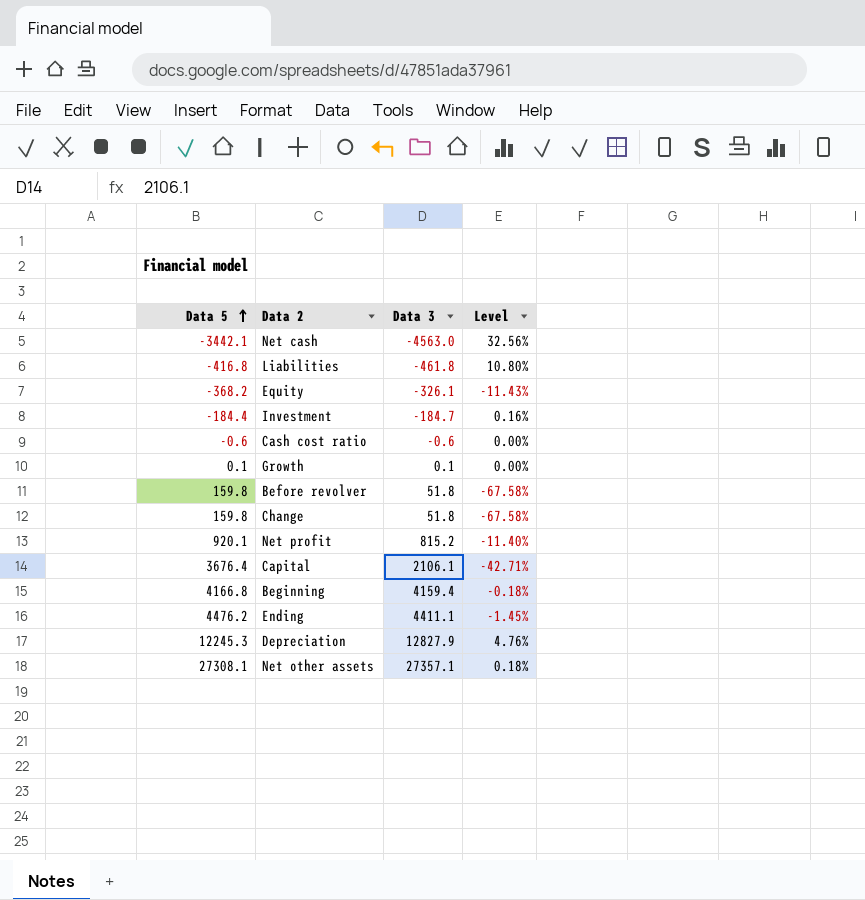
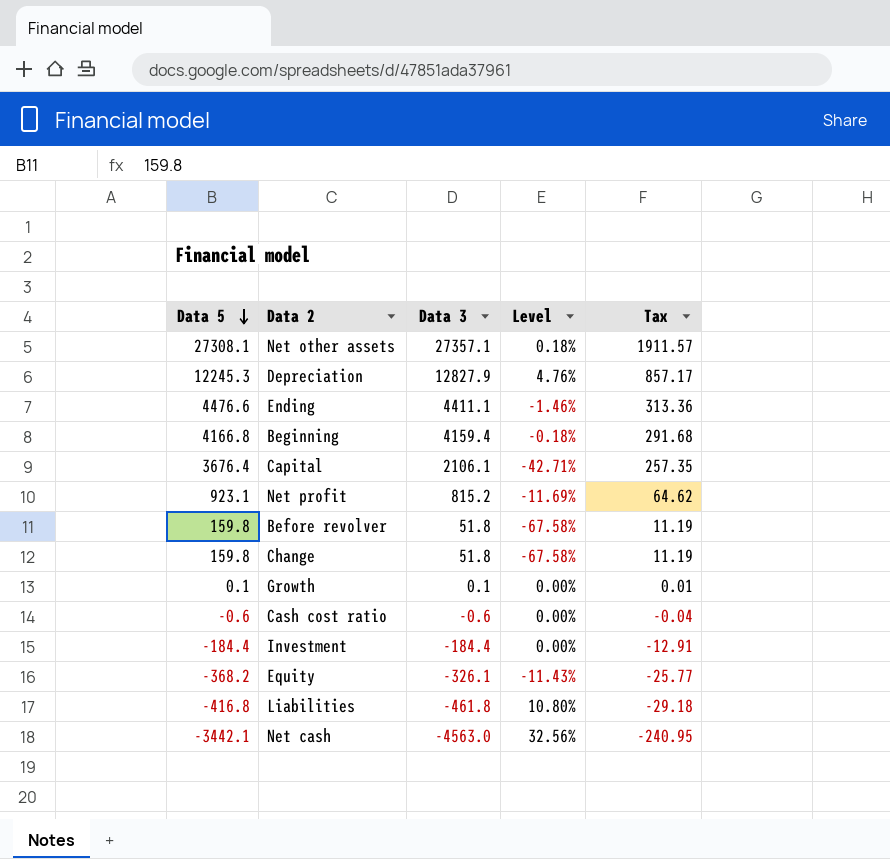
row order: Data 5 ascending -> Data 5 descending
column Tax | formula: none -> [Data 5] * 0.07
Ending | Data 5: 4476.2 -> 4476.6
Ending | Level: -1.45% -> -1.46%
Net profit | Data 5: 920.1 -> 923.1
Net profit | Level: -11.40% -> -11.69%
Investment | Data 3: -184.7 -> -184.4
Investment | Level: 0.16% -> 0.00%

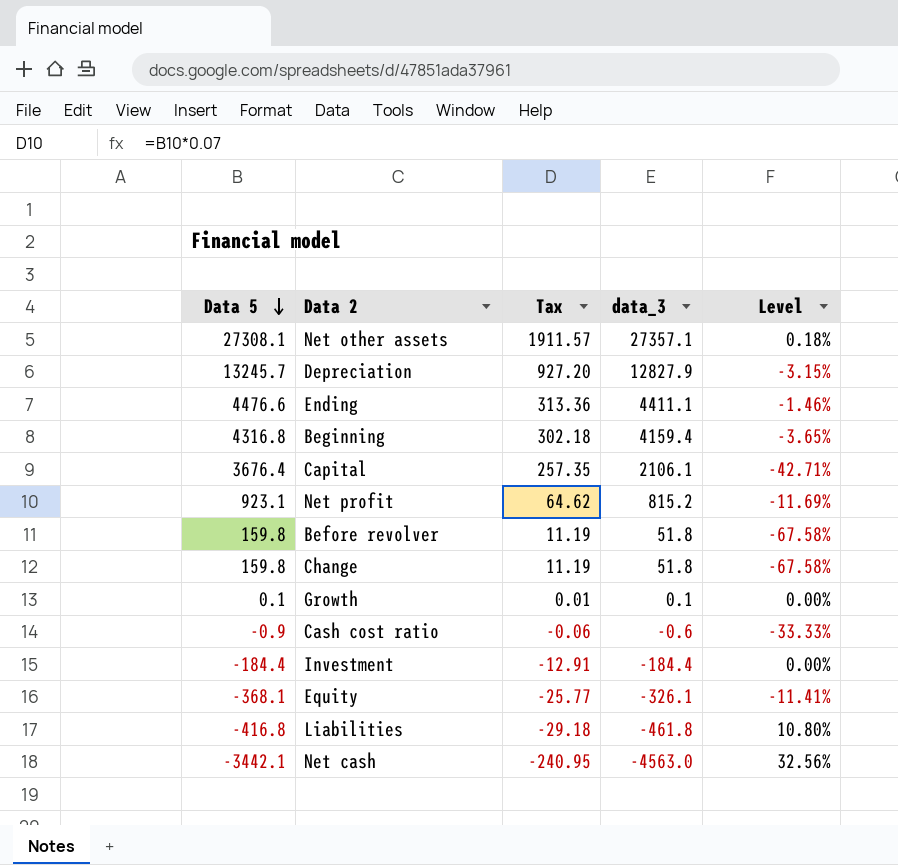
column Tax | position: 5 -> 3
column name: Data 3 -> data_3
Depreciation | Data 5: 12245.3 -> 13245.7
Depreciation | Tax: 857.17 -> 927.20
Depreciation | Level: 4.76% -> -3.15%
Beginning | Data 5: 4166.8 -> 4316.8
Beginning | Tax: 291.68 -> 302.18
Beginning | Level: -0.18% -> -3.65%
Cash cost ratio | Data 5: -0.6 -> -0.9
Cash cost ratio | Tax: -0.04 -> -0.06
Cash cost ratio | Level: 0.00% -> -33.33%
Equity | Data 5: -368.2 -> -368.1
Equity | Level: -11.43% -> -11.41%

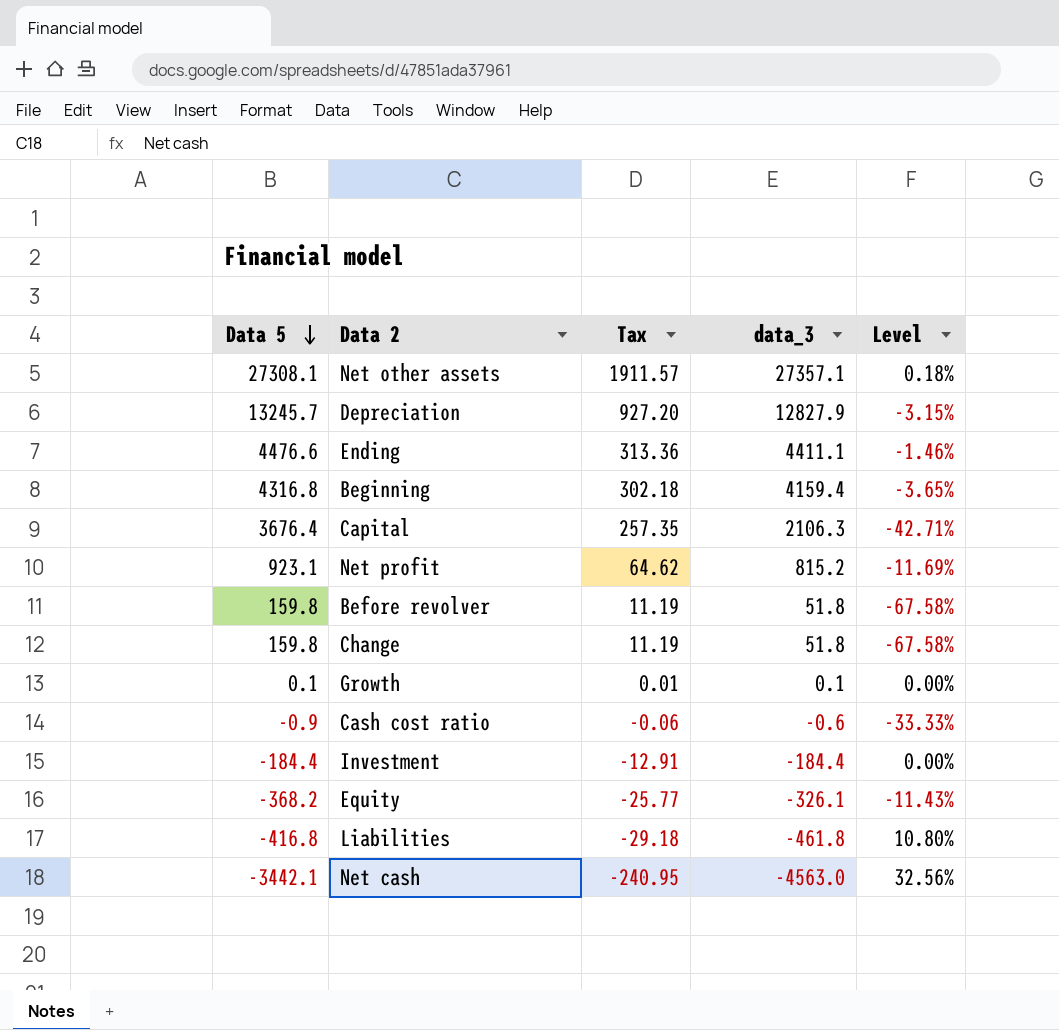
Capital | data_3: 2106.1 -> 2106.3
Equity | Data 5: -368.1 -> -368.2
Equity | Level: -11.41% -> -11.43%

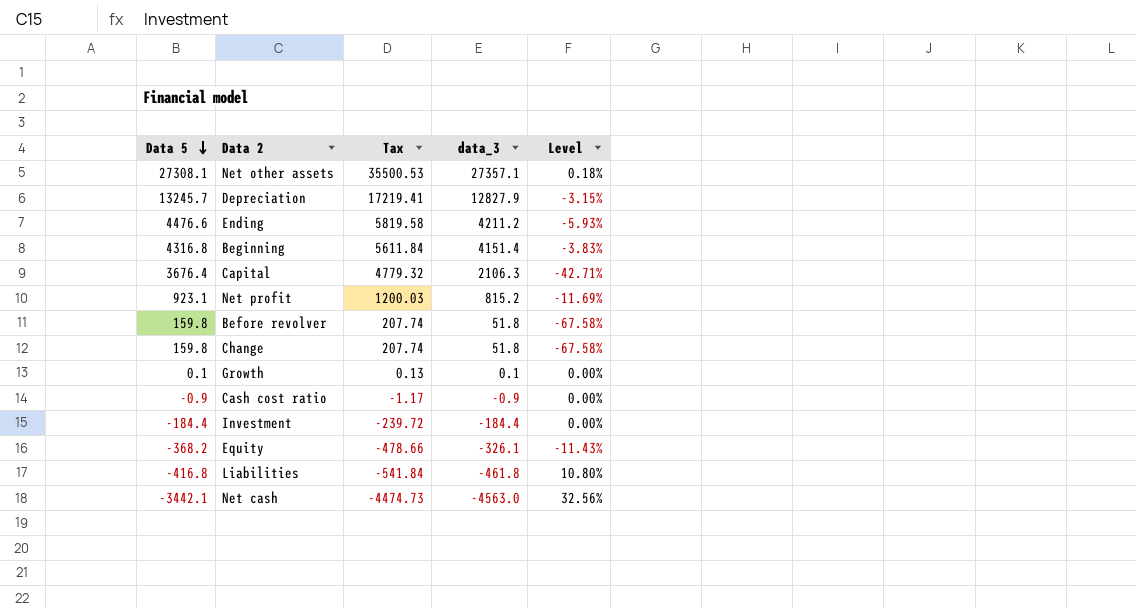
column Tax | formula: [Data 5] * 0.07 -> [Data 5] * 1.3
Ending | data_3: 4411.1 -> 4211.2
Ending | Level: -1.46% -> -5.93%
Beginning | data_3: 4159.4 -> 4151.4
Beginning | Level: -3.65% -> -3.83%
Cash cost ratio | data_3: -0.6 -> -0.9
Cash cost ratio | Level: -33.33% -> 0.00%

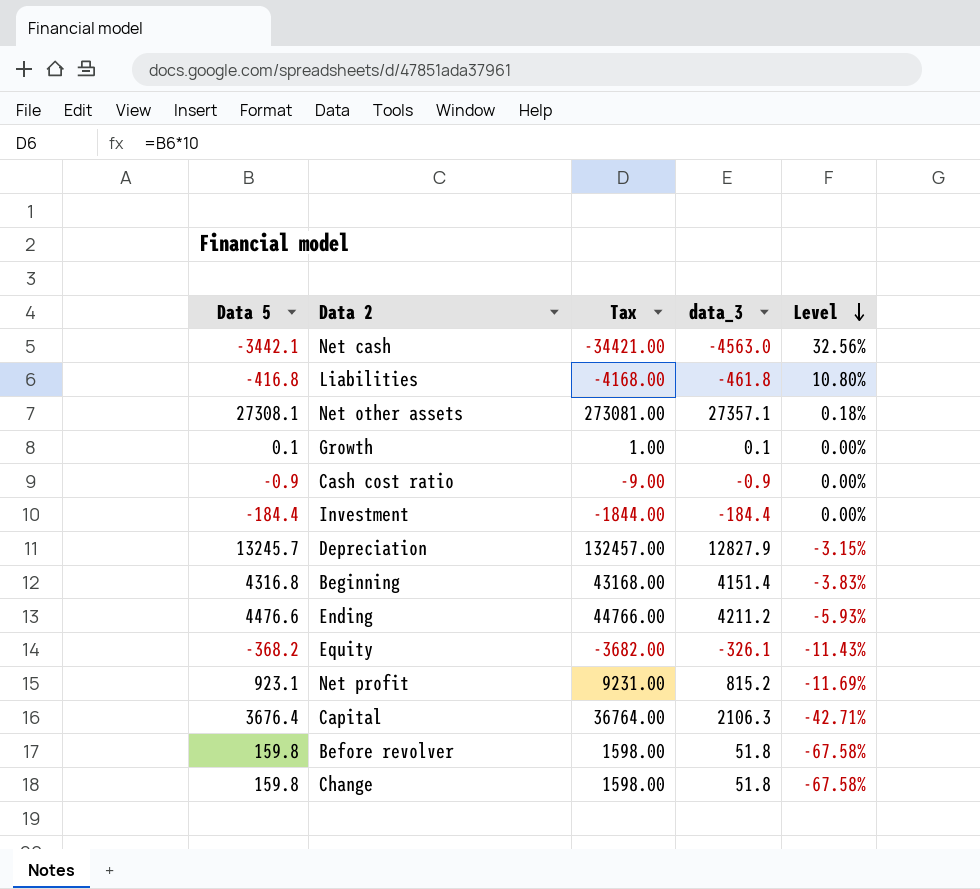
row order: Data 5 descending -> Level descending
column Tax | formula: [Data 5] * 1.3 -> [Data 5] * 10

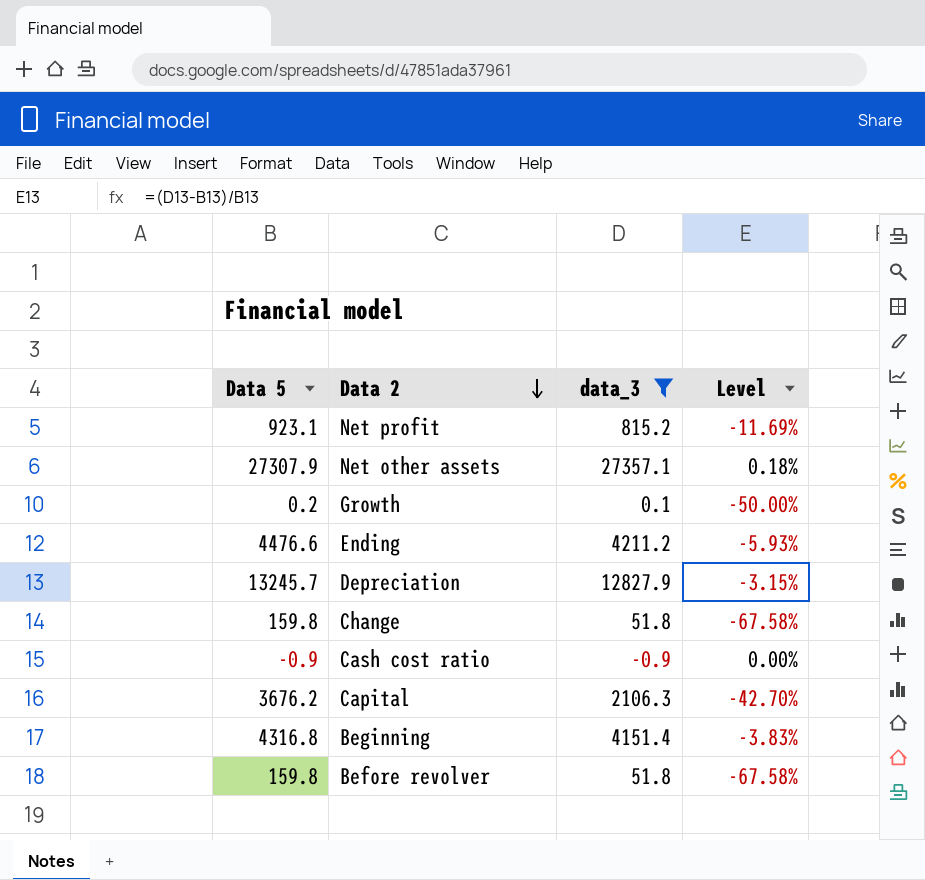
filter: none -> data_3 >= -0.9
row order: Level descending -> Data 2 descending
column Tax | formula: [Data 5] * 10 -> none
Net other assets | Data 5: 27308.1 -> 27307.9
Growth | Data 5: 0.1 -> 0.2
Growth | Level: 0.00% -> -50.00%
Capital | Data 5: 3676.4 -> 3676.2
Capital | Level: -42.71% -> -42.70%

